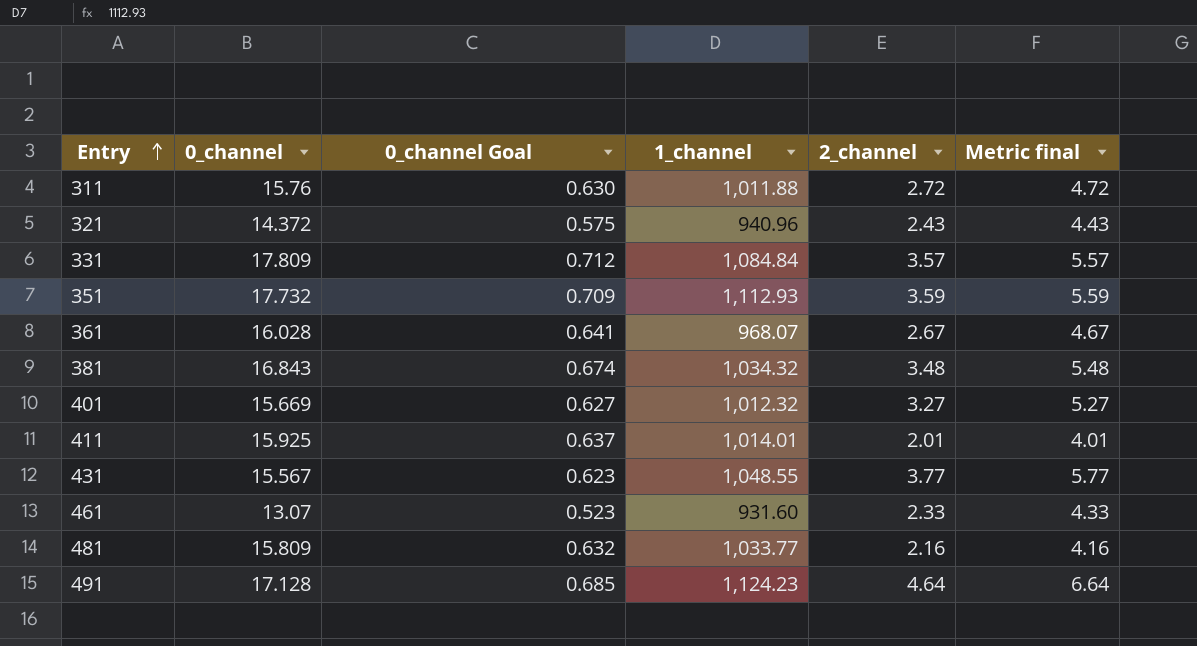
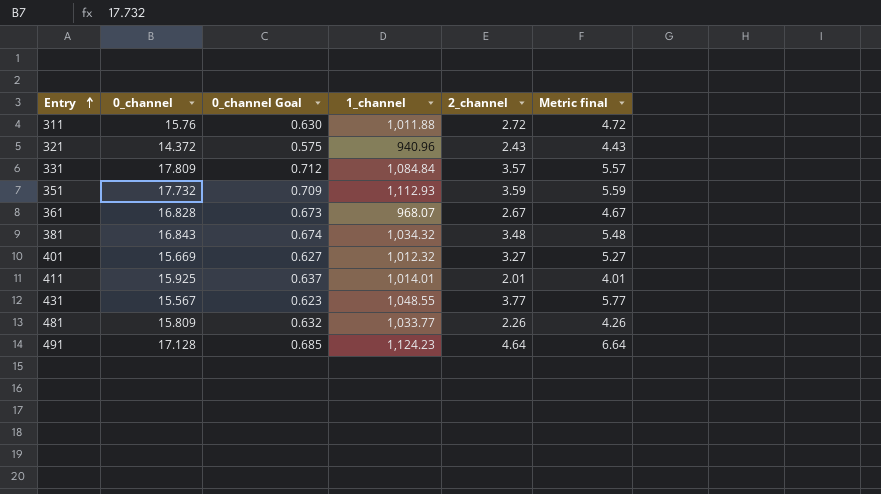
row 461: 13.07 | 0.523 | 931.60 | 2.33 | 4.33 -> none
361 | 0_channel: 16.028 -> 16.828
361 | 0_channel Goal: 0.641 -> 0.673
481 | 2_channel: 2.16 -> 2.26
481 | Metric final: 4.16 -> 4.26

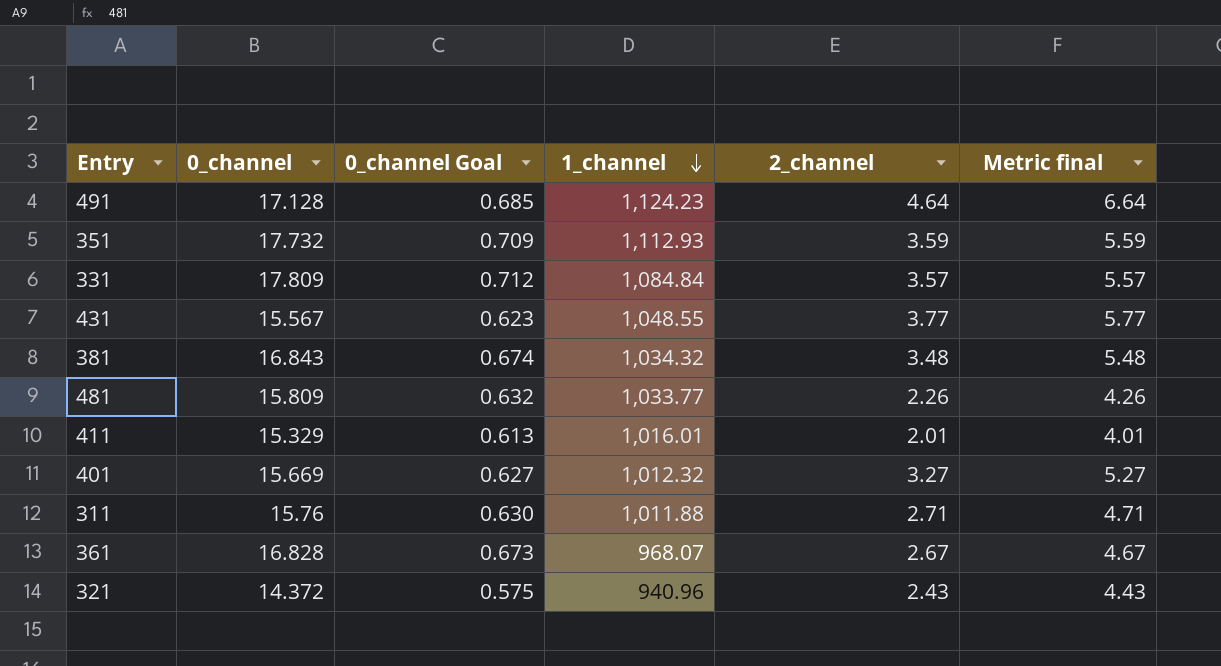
row order: Entry ascending -> 1_channel descending
411 | 0_channel: 15.925 -> 15.329
411 | 0_channel Goal: 0.637 -> 0.613
411 | 1_channel: 1,014.01 -> 1,016.01
311 | 2_channel: 2.72 -> 2.71
311 | Metric final: 4.72 -> 4.71

